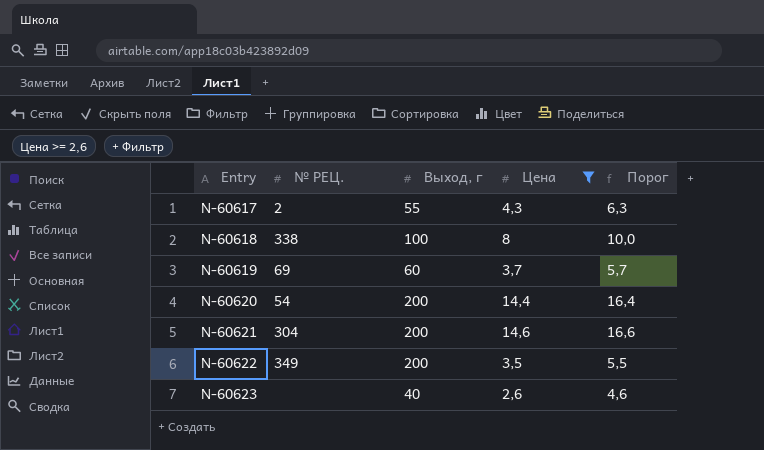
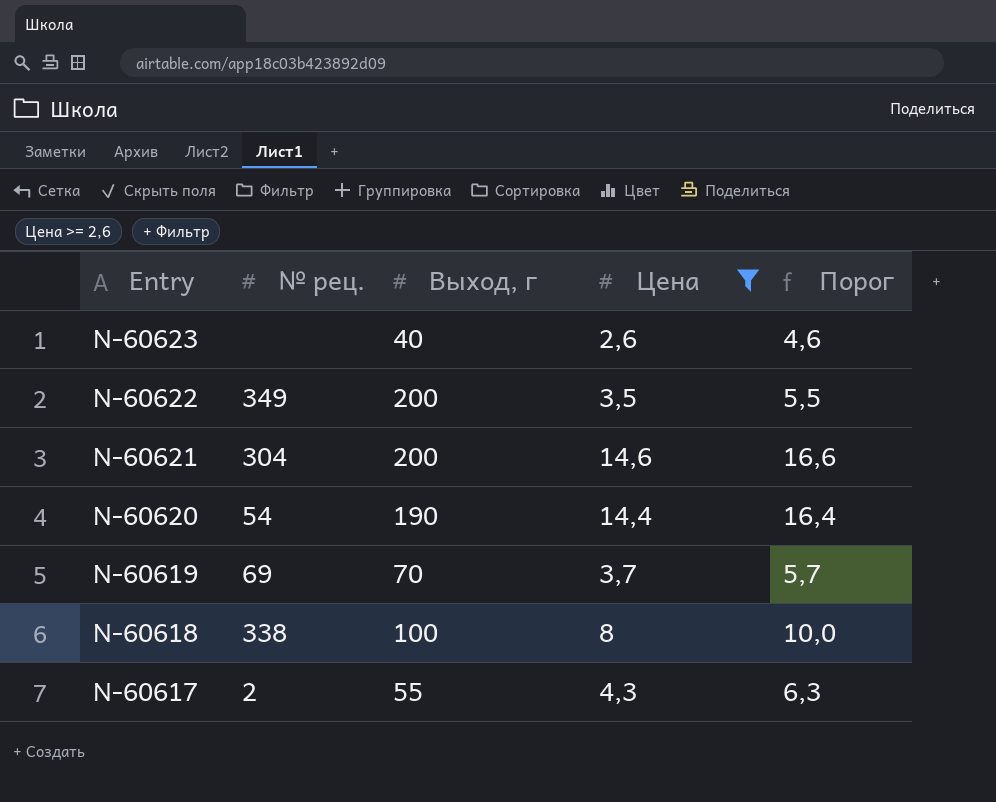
row order: Entry ascending -> Entry descending
column name: № РЕЦ. -> № рец.
N-60620 | Выход, г: 200 -> 190
N-60619 | Выход, г: 60 -> 70

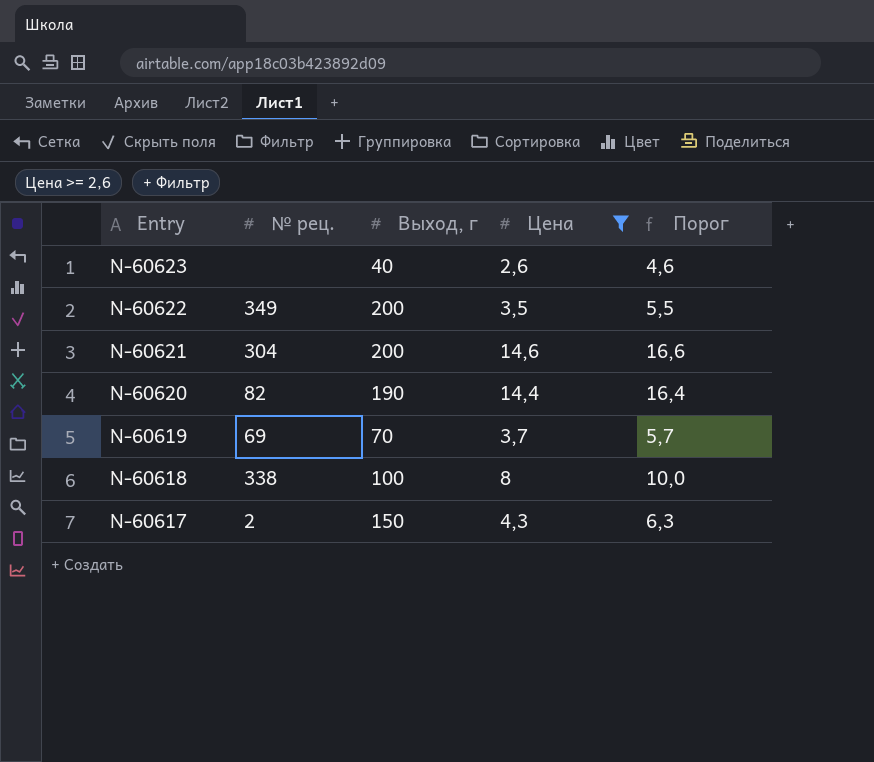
N-60620 | № рец.: 54 -> 82
N-60617 | Выход, г: 55 -> 150

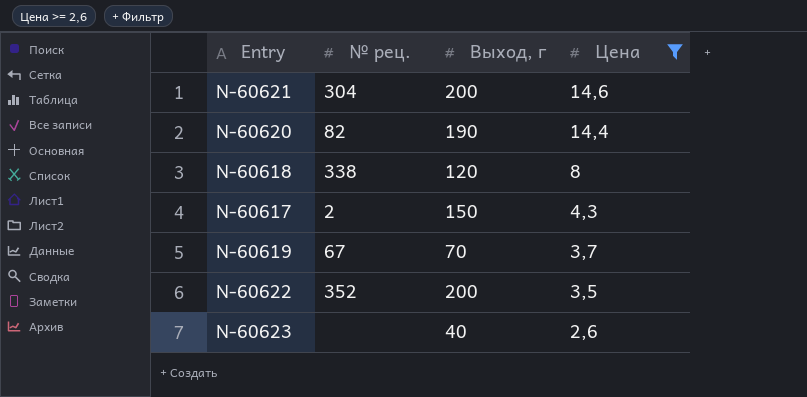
row order: Entry descending -> Цена descending
column Порог | formula: [Цена] + 2 -> none
N-60618 | Выход, г: 100 -> 120
N-60619 | № рец.: 69 -> 67
N-60622 | № рец.: 349 -> 352

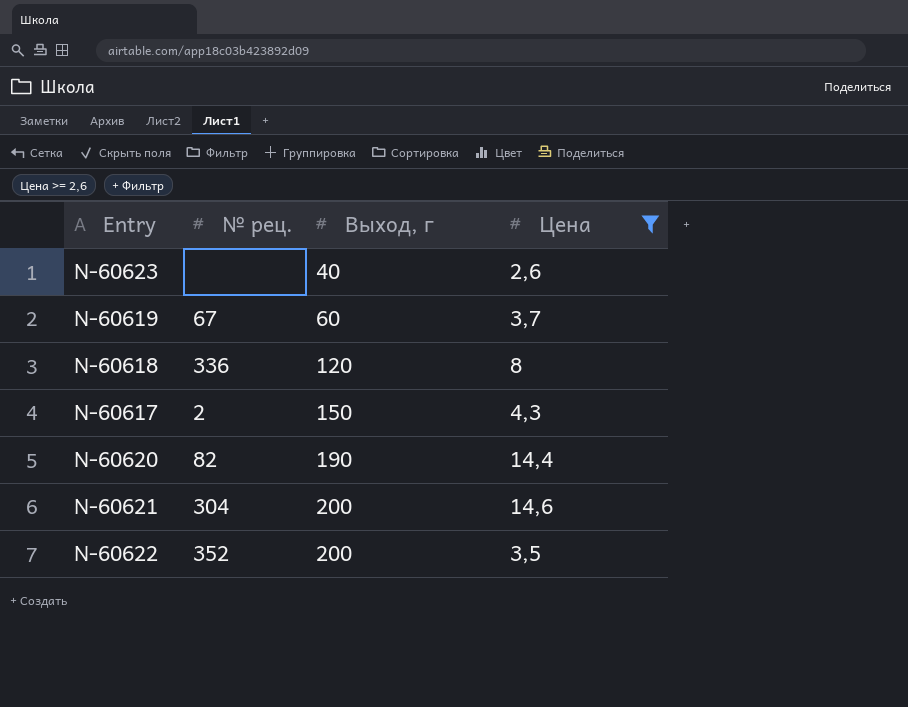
row order: Цена descending -> Выход, г ascending
N-60619 | Выход, г: 70 -> 60
N-60618 | № рец.: 338 -> 336

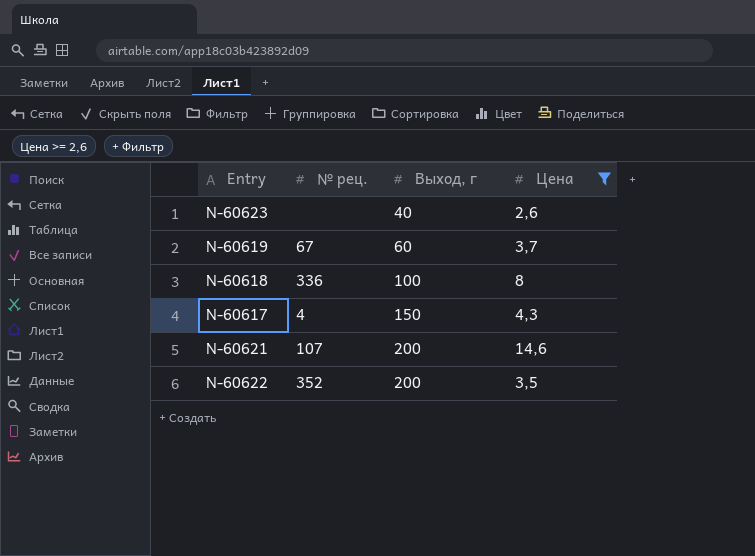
row N-60620: 82 | 190 | 14,4 -> none
N-60618 | Выход, г: 120 -> 100
N-60617 | № рец.: 2 -> 4
N-60621 | № рец.: 304 -> 107

